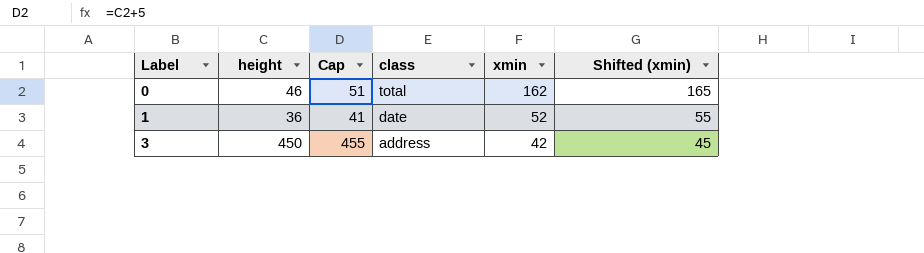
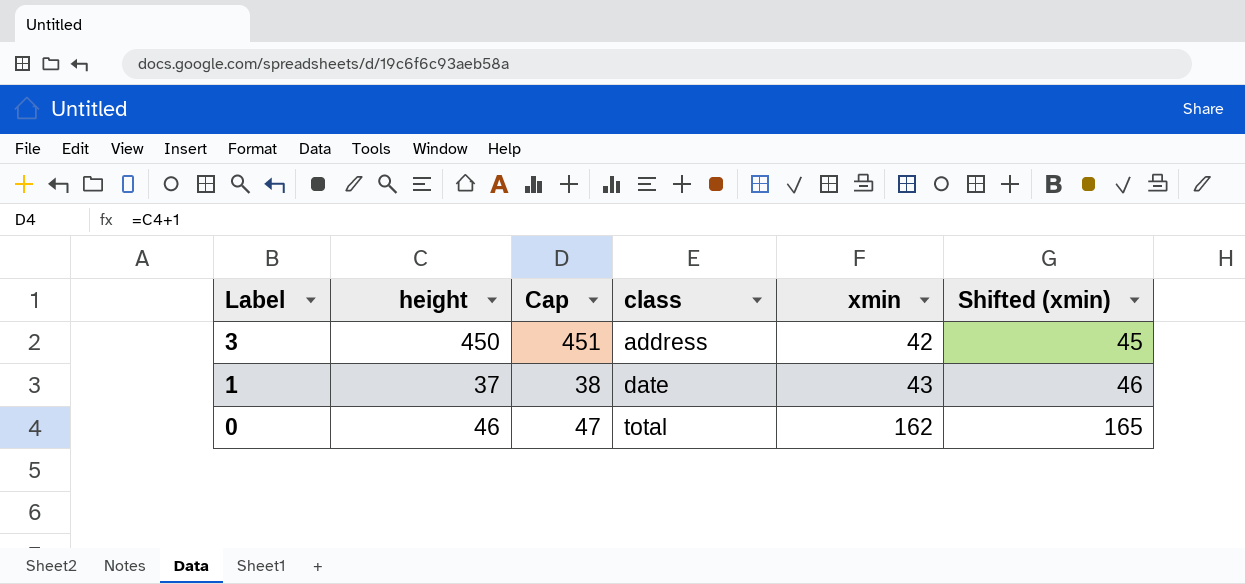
row order: Label ascending -> Label descending
column Cap | formula: [height] + 5 -> [height] + 1
1 | height: 36 -> 37
1 | xmin: 52 -> 43
1 | Shifted (xmin): 55 -> 46

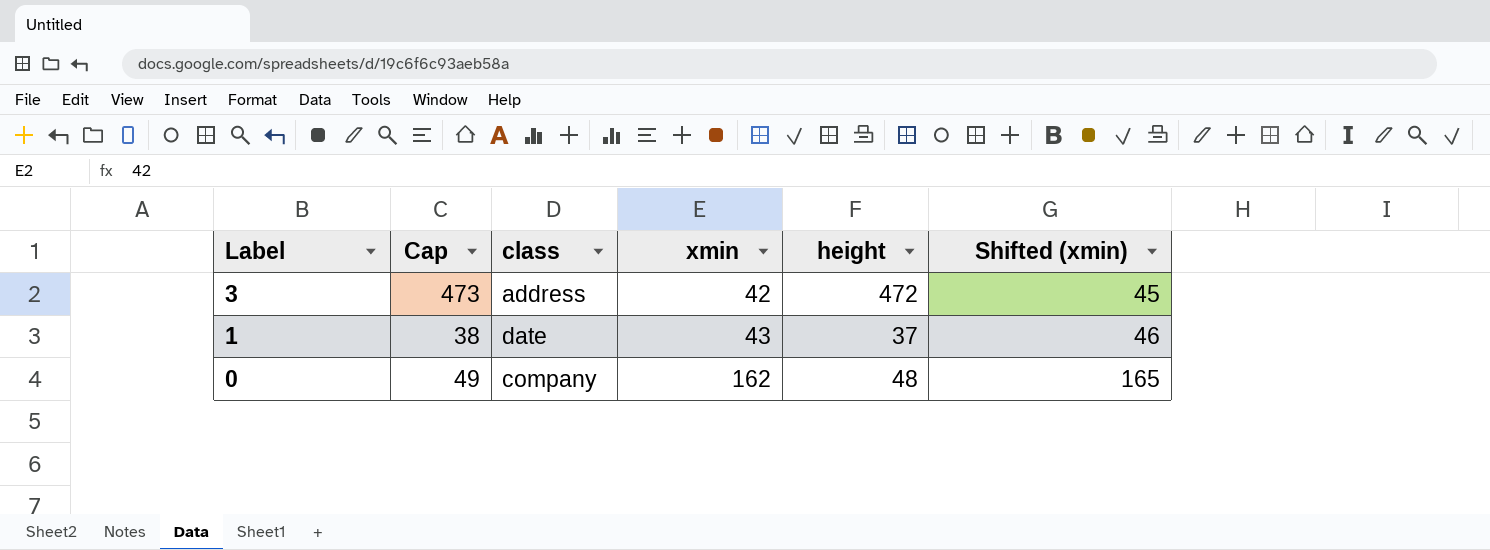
column height | position: 2 -> 5
3 | Cap: 451 -> 473
3 | height: 450 -> 472
0 | Cap: 47 -> 49
0 | class: total -> company
0 | height: 46 -> 48

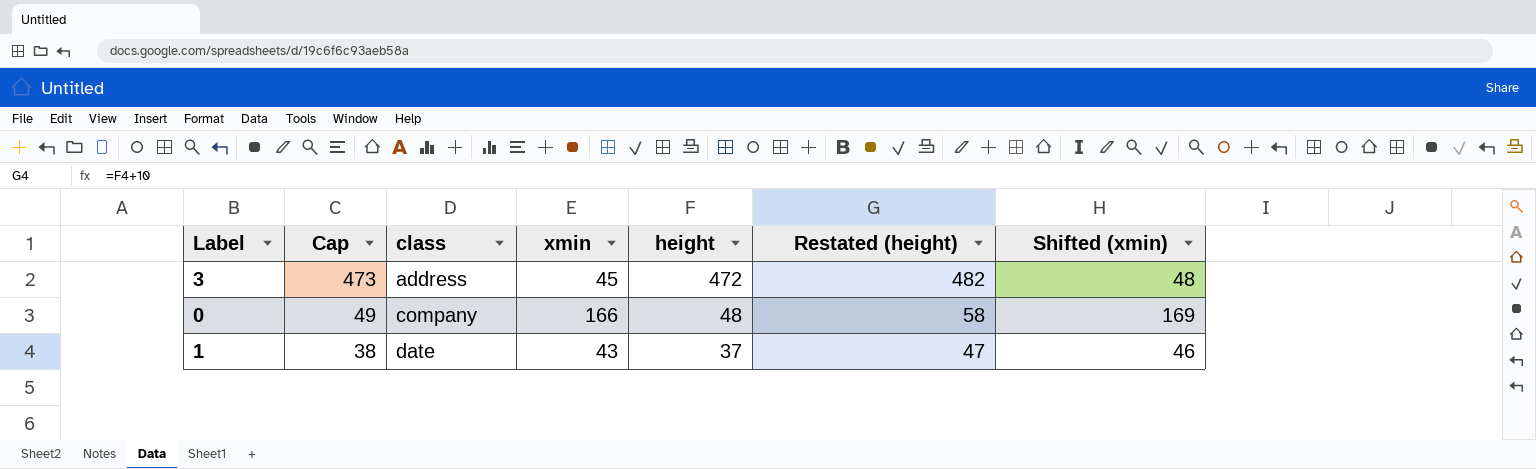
row order: Label descending -> Cap descending
column Restated (height) | formula: none -> [height] + 10
3 | xmin: 42 -> 45
3 | Shifted (xmin): 45 -> 48
0 | xmin: 162 -> 166
0 | Shifted (xmin): 165 -> 169

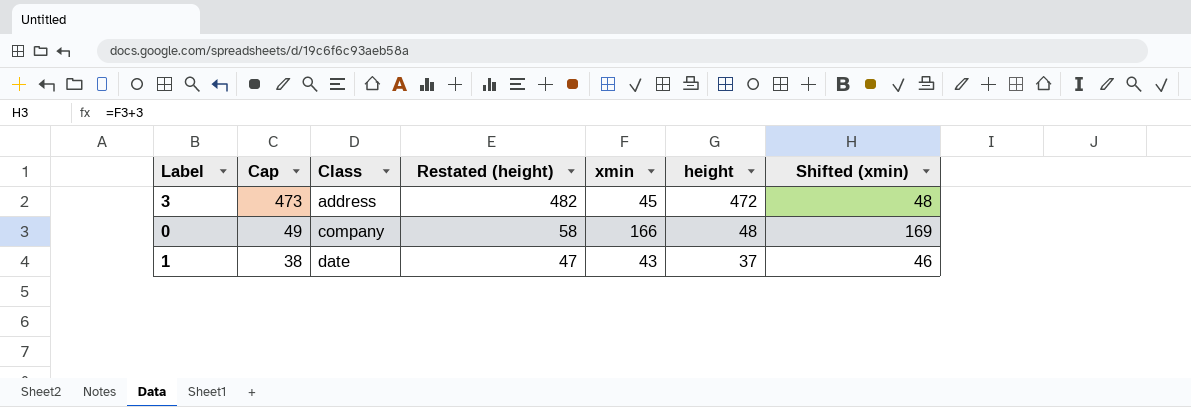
column name: class -> Class
column Restated (height) | position: 6 -> 4

